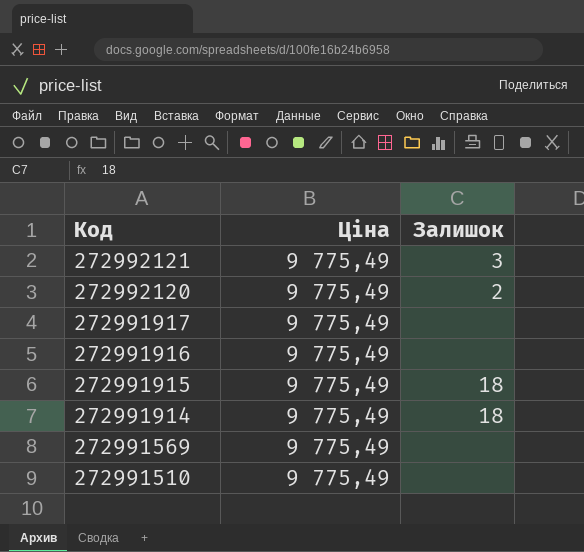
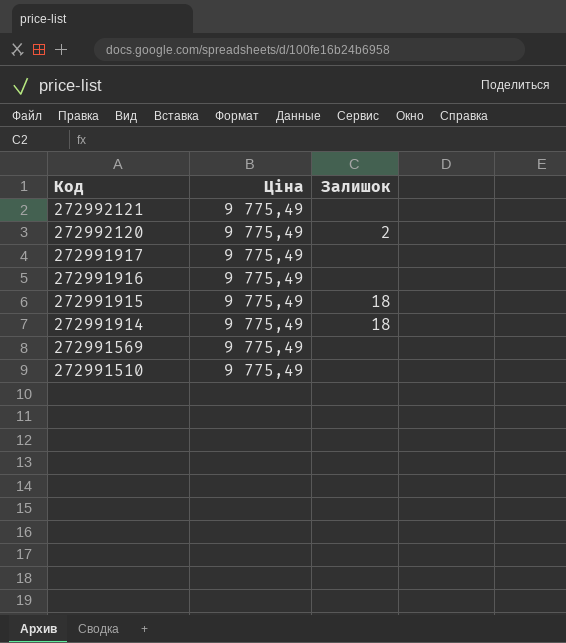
272992121 | Залишок: 3 -> none

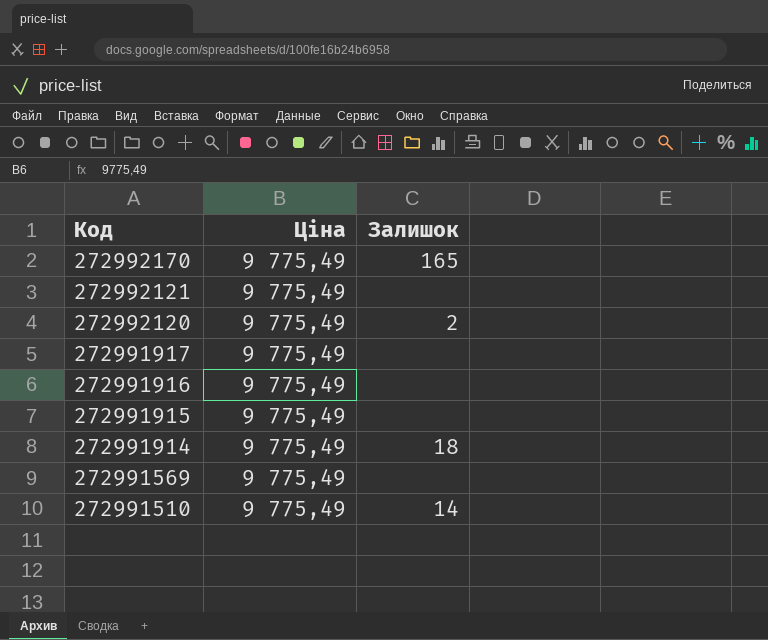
row 272992170: none -> 9 775,49 | 165
272991915 | Залишок: 18 -> none
272991510 | Залишок: none -> 14

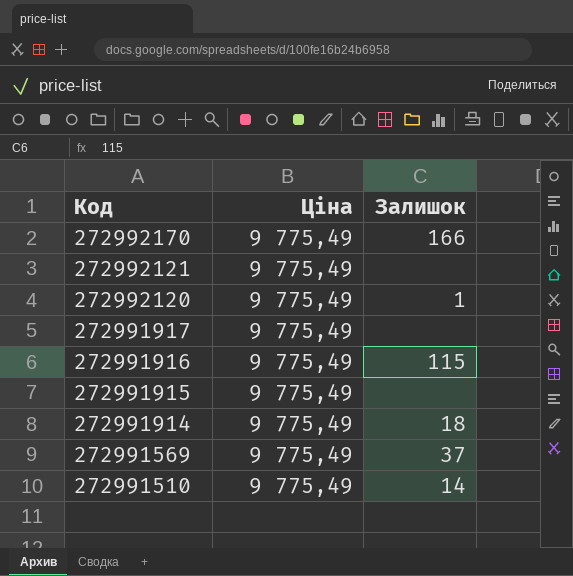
272992170 | Залишок: 165 -> 166
272992120 | Залишок: 2 -> 1
272991916 | Залишок: none -> 115
272991569 | Залишок: none -> 37

